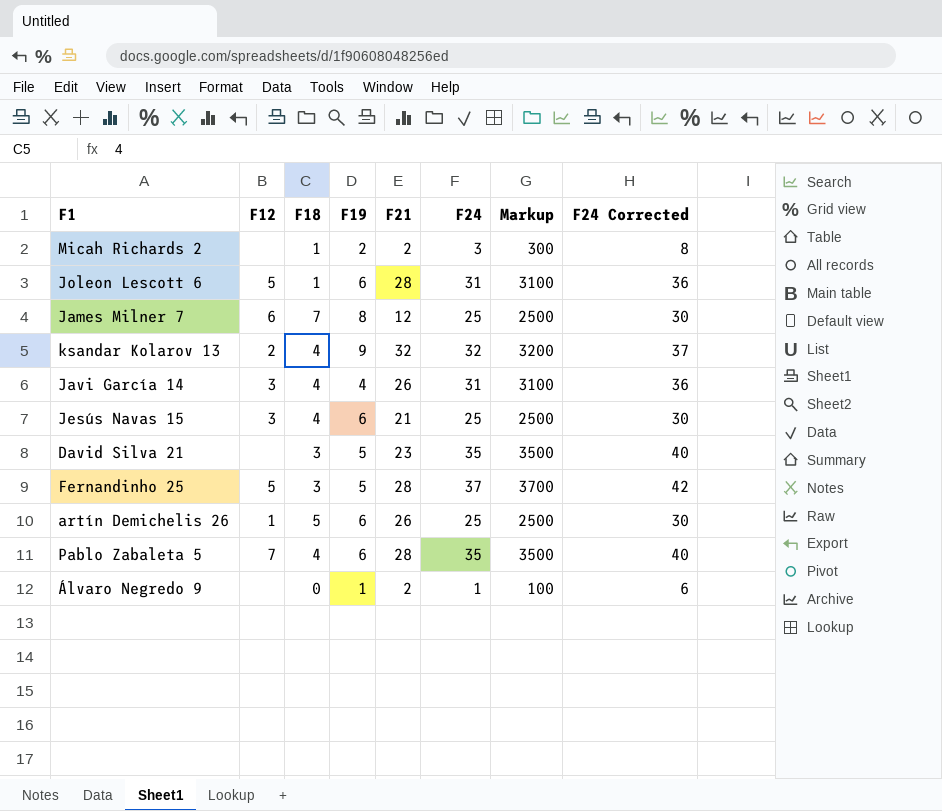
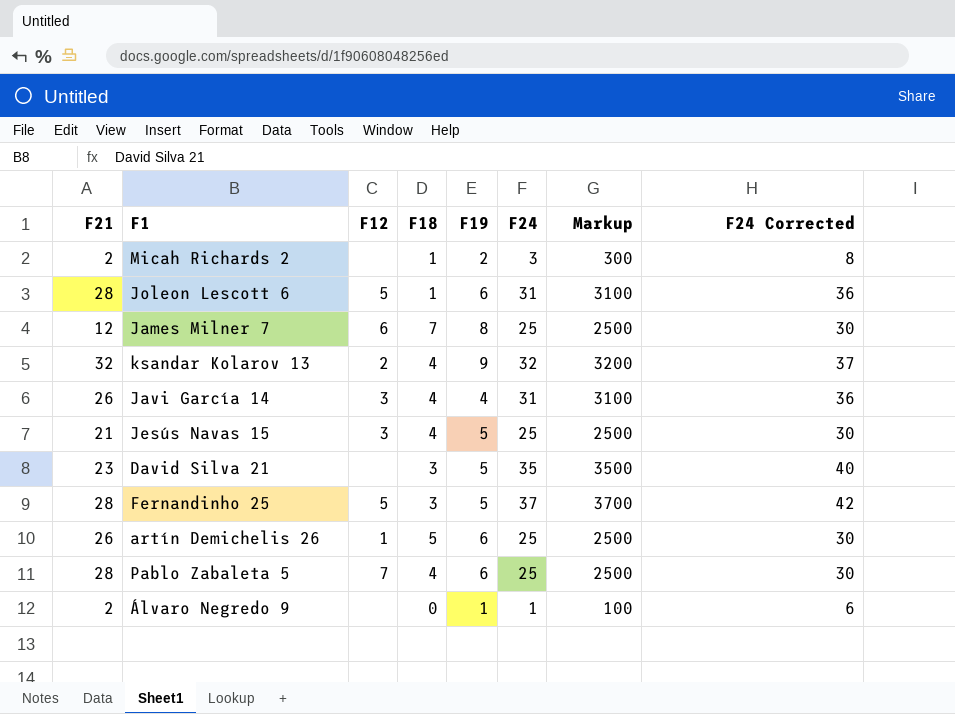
column F21 | position: 5 -> 1
Jesús Navas 15 | F19: 6 -> 5
Pablo Zabaleta 5 | F24: 35 -> 25
Pablo Zabaleta 5 | Markup: 3500 -> 2500
Pablo Zabaleta 5 | F24 Corrected: 40 -> 30

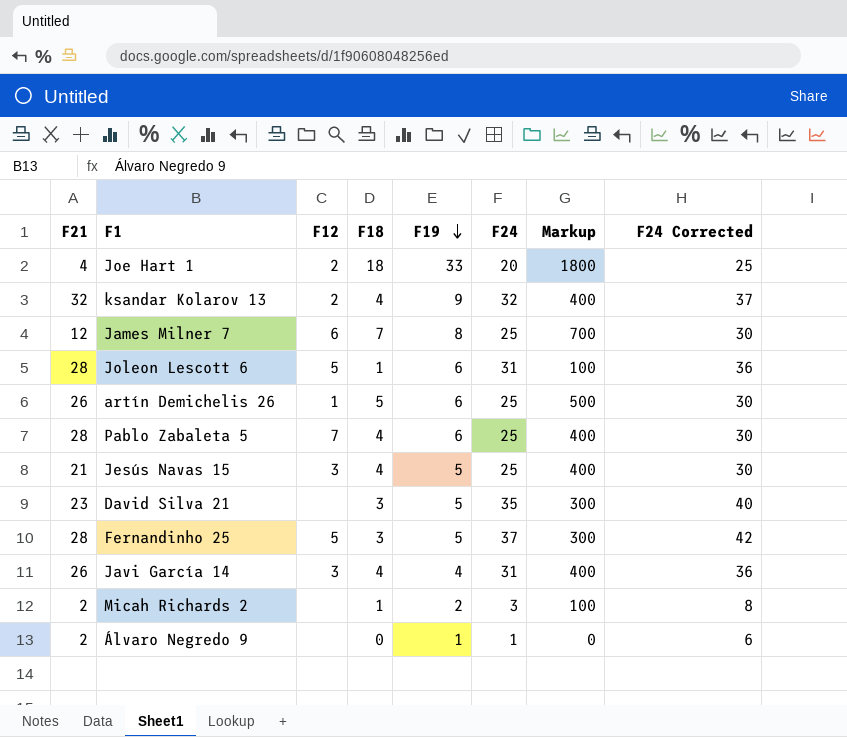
row order: none -> F19 descending
column Markup | formula: [F24] * 100 -> [F18] * 100
row Joe Hart 1: none -> 4 | 2 | 18 | 33 | 20 | 1800 | 25

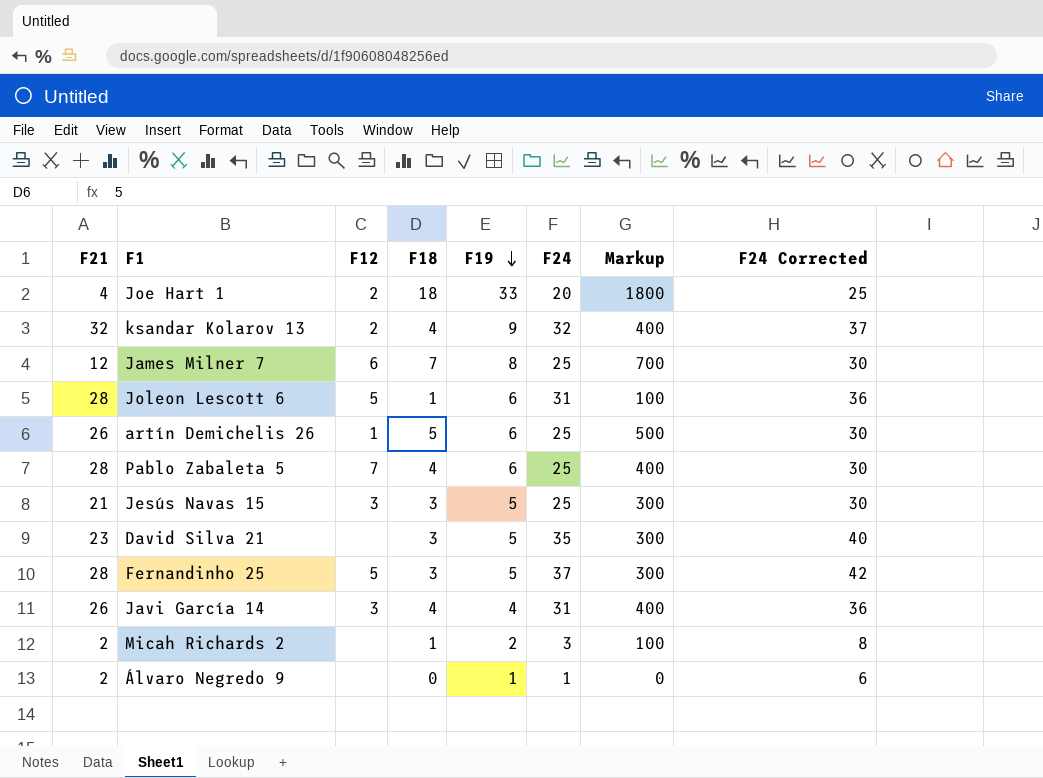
Jesús Navas 15 | F18: 4 -> 3
Jesús Navas 15 | Markup: 400 -> 300

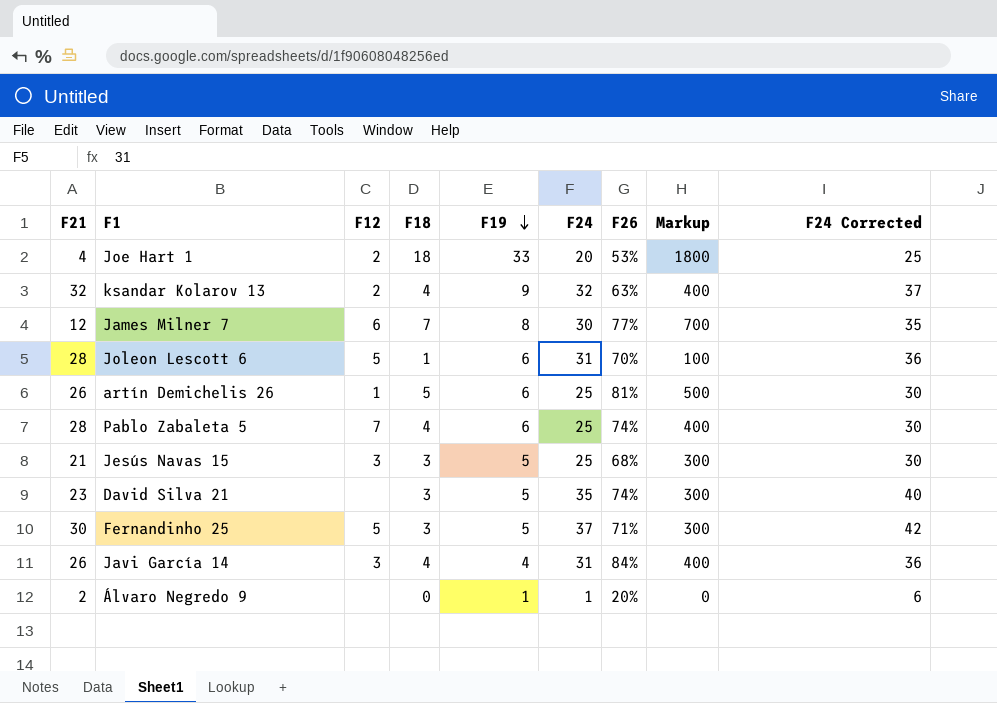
column F26 | position: none -> 7
row Micah Richards 2: 2 | none | 1 | 2 | 3 | 100 | 8 -> none
James Milner 7 | F24: 25 -> 30
James Milner 7 | F24 Corrected: 30 -> 35
Fernandinho 25 | F21: 28 -> 30

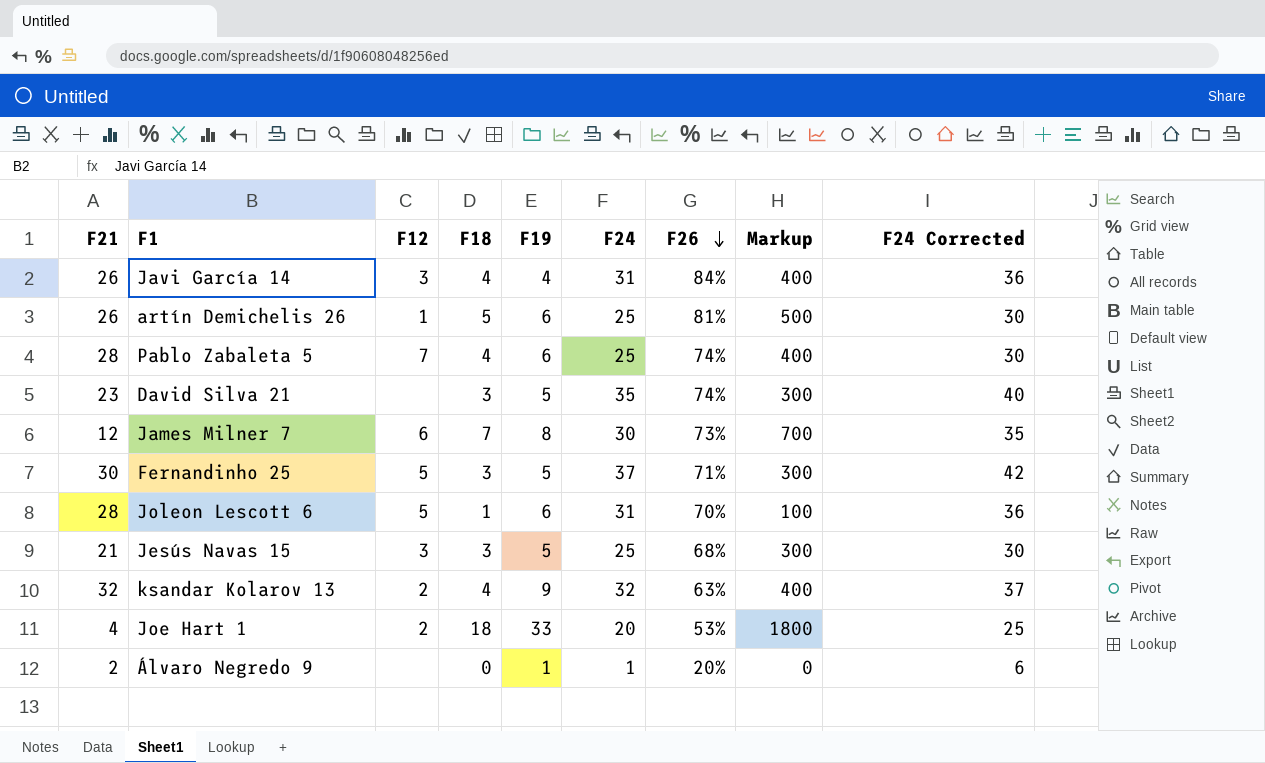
row order: F19 descending -> F26 descending
James Milner 7 | F26: 77% -> 73%

